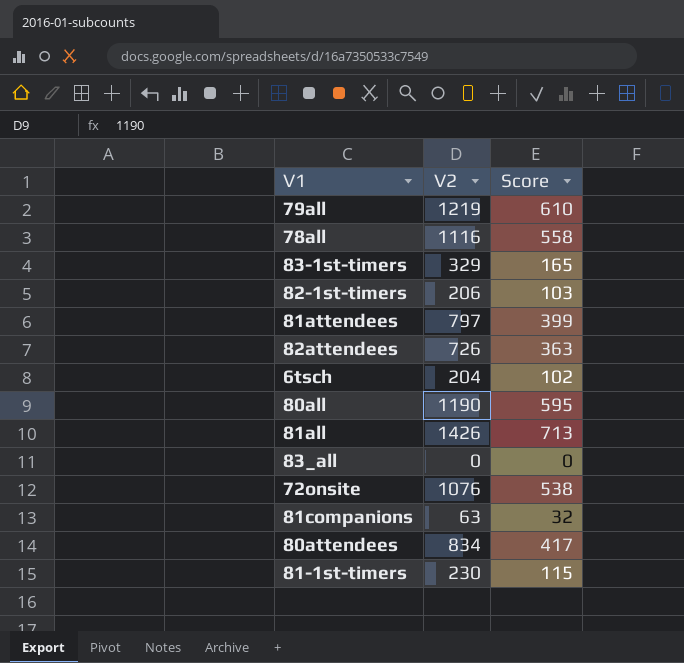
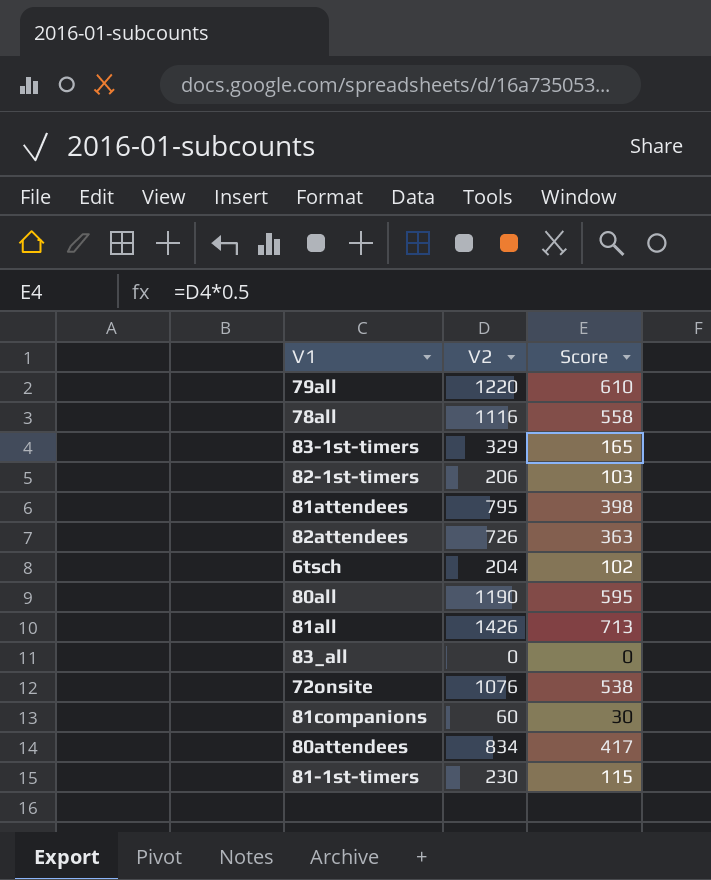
79all | V2: 1219 -> 1220
81attendees | V2: 797 -> 795
81attendees | Score: 399 -> 398
81companions | V2: 63 -> 60
81companions | Score: 32 -> 30

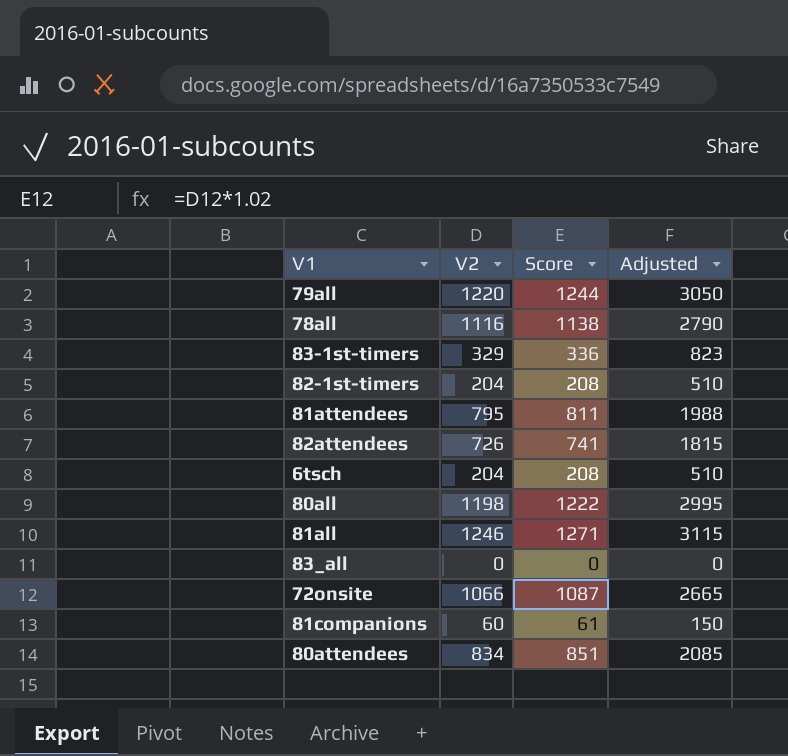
column Score | formula: [V2] * 0.5 -> [V2] * 1.02
column Adjusted | formula: none -> [V2] * 2.5
row 81-1st-timers: 230 | 115 -> none
82-1st-timers | V2: 206 -> 204
80all | V2: 1190 -> 1198
81all | V2: 1426 -> 1246
72onsite | V2: 1076 -> 1066

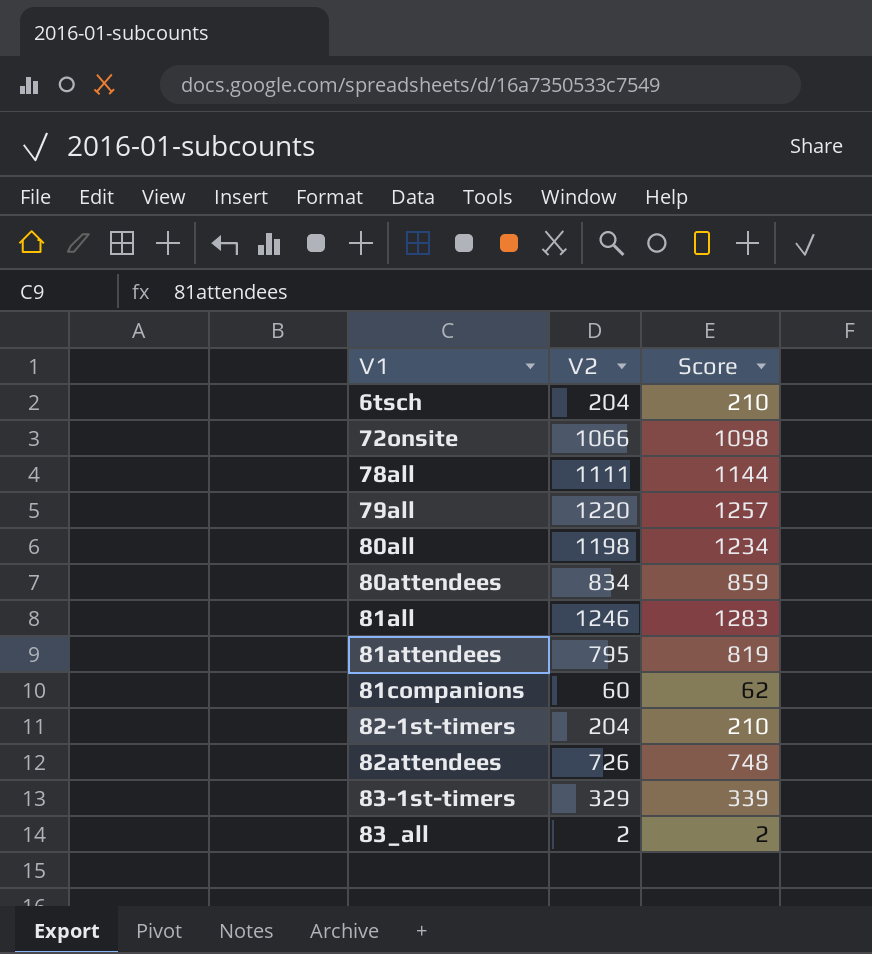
row order: none -> V1 ascending
column Adjusted | formula: [V2] * 2.5 -> none
column Score | formula: [V2] * 1.02 -> [V2] * 1.03
78all | V2: 1116 -> 1111
83_all | V2: 0 -> 2

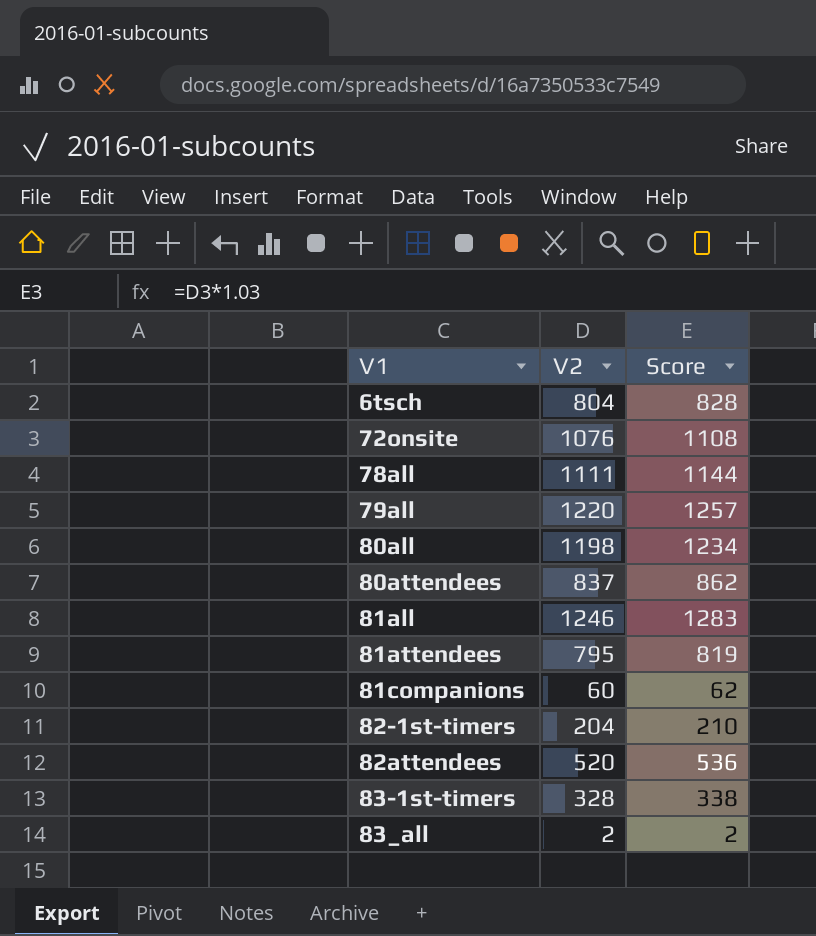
6tsch | V2: 204 -> 804
6tsch | Score: 210 -> 828
72onsite | V2: 1066 -> 1076
72onsite | Score: 1098 -> 1108
80attendees | V2: 834 -> 837
80attendees | Score: 859 -> 862
82attendees | V2: 726 -> 520
82attendees | Score: 748 -> 536
83-1st-timers | V2: 329 -> 328
83-1st-timers | Score: 339 -> 338

